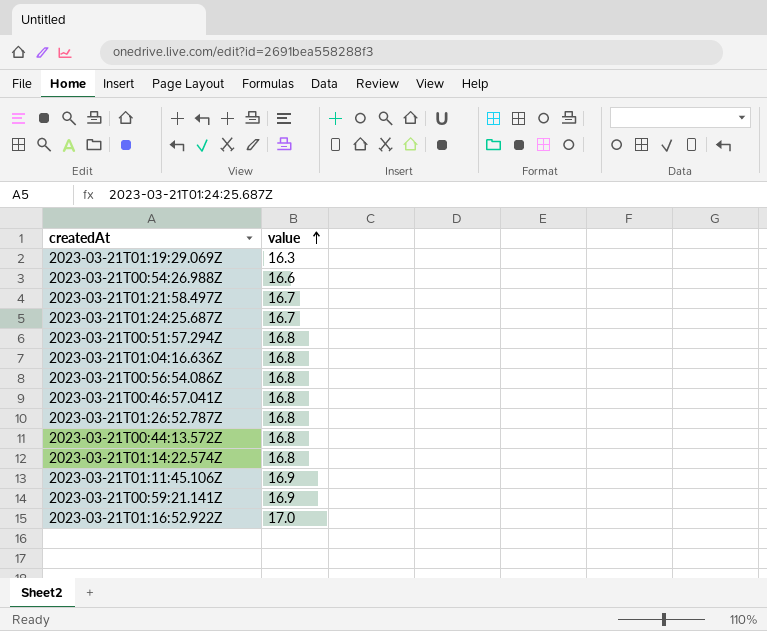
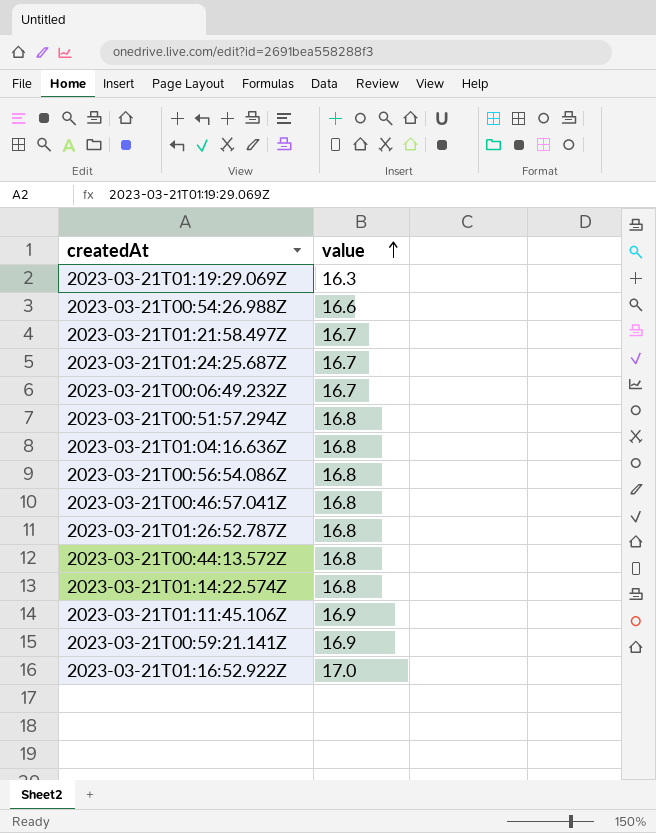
row 2023-03-21T00:06:49.232Z: none -> 16.7

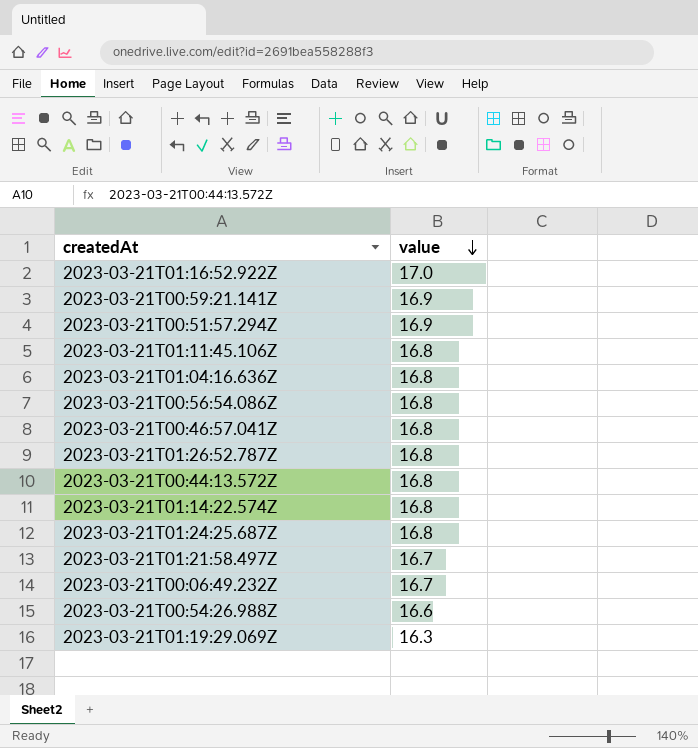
row order: value ascending -> value descending
2023-03-21T00:51:57.294Z | value: 16.8 -> 16.9
2023-03-21T01:11:45.106Z | value: 16.9 -> 16.8
2023-03-21T01:24:25.687Z | value: 16.7 -> 16.8

